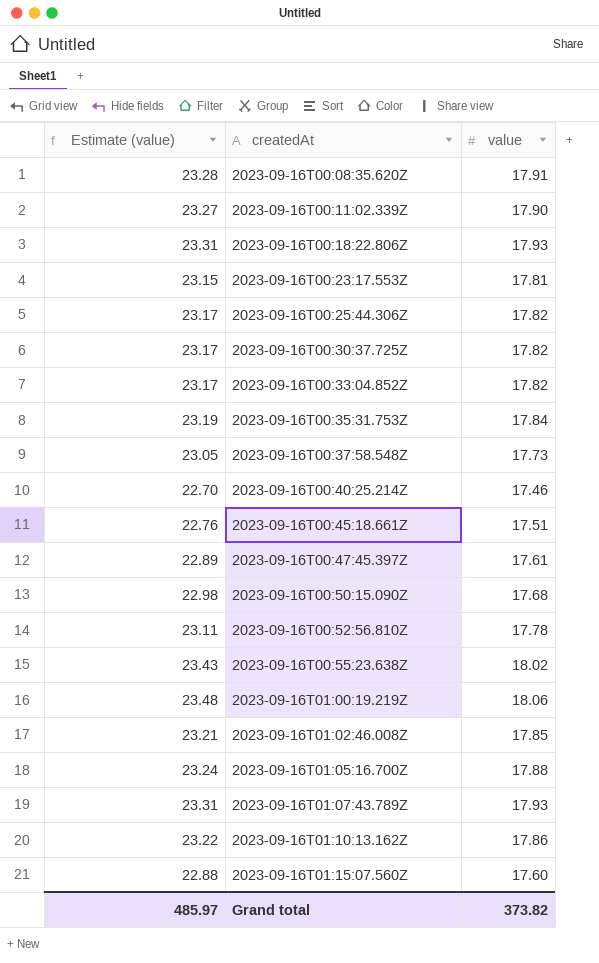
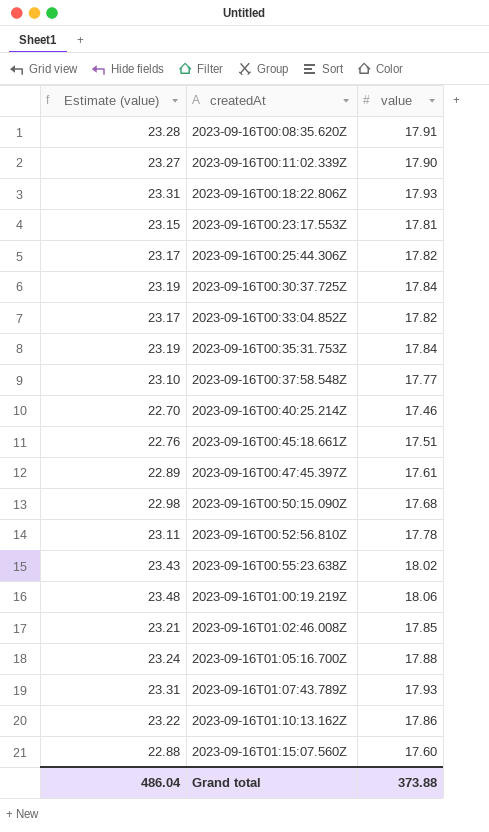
2023-09-16T00:30:37.725Z | Estimate (value): 23.17 -> 23.19
2023-09-16T00:30:37.725Z | value: 17.82 -> 17.84
2023-09-16T00:37:58.548Z | Estimate (value): 23.05 -> 23.10
2023-09-16T00:37:58.548Z | value: 17.73 -> 17.77
Grand total | Estimate (value): 485.97 -> 486.04
Grand total | value: 373.82 -> 373.88

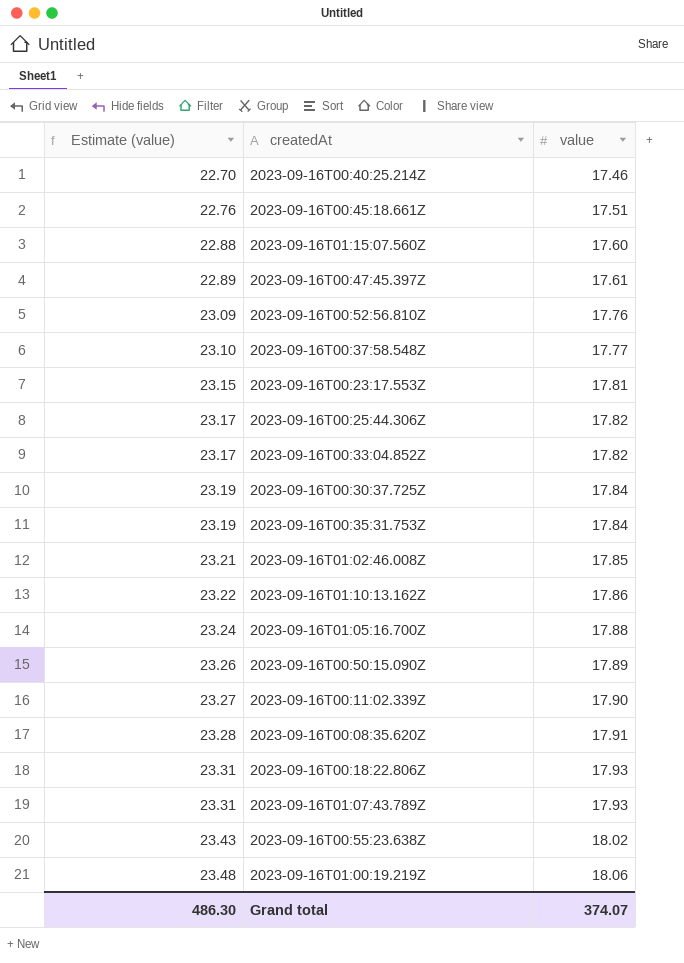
row order: createdAt ascending -> Estimate (value) ascending
2023-09-16T00:52:56.810Z | Estimate (value): 23.11 -> 23.09
2023-09-16T00:52:56.810Z | value: 17.78 -> 17.76
2023-09-16T00:50:15.090Z | Estimate (value): 22.98 -> 23.26
2023-09-16T00:50:15.090Z | value: 17.68 -> 17.89
Grand total | Estimate (value): 486.04 -> 486.30
Grand total | value: 373.88 -> 374.07

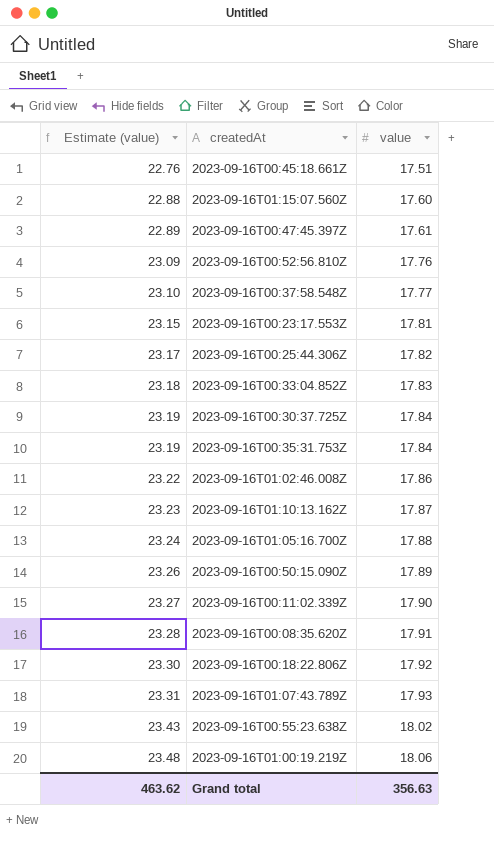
row 2023-09-16T00:40:25.214Z: 22.70 | 17.46 -> none
2023-09-16T00:33:04.852Z | Estimate (value): 23.17 -> 23.18
2023-09-16T00:33:04.852Z | value: 17.82 -> 17.83
2023-09-16T01:02:46.008Z | Estimate (value): 23.21 -> 23.22
2023-09-16T01:02:46.008Z | value: 17.85 -> 17.86
2023-09-16T01:10:13.162Z | Estimate (value): 23.22 -> 23.23
2023-09-16T01:10:13.162Z | value: 17.86 -> 17.87
2023-09-16T00:18:22.806Z | Estimate (value): 23.31 -> 23.30
2023-09-16T00:18:22.806Z | value: 17.93 -> 17.92
Grand total | Estimate (value): 486.30 -> 463.62
Grand total | value: 374.07 -> 356.63

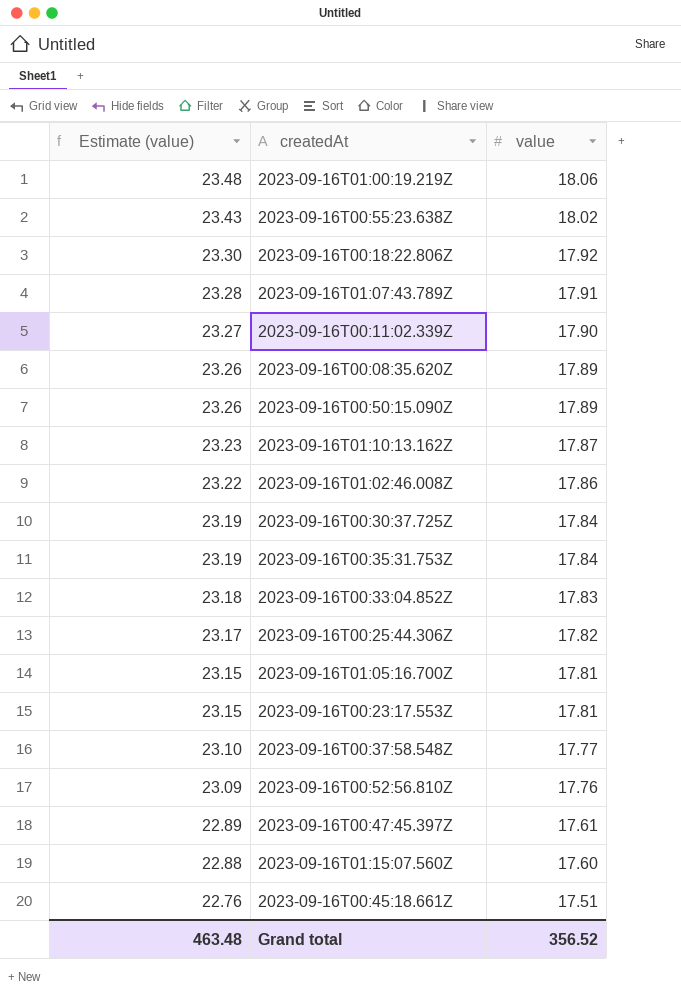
row order: Estimate (value) ascending -> Estimate (value) descending
2023-09-16T01:07:43.789Z | Estimate (value): 23.31 -> 23.28
2023-09-16T01:07:43.789Z | value: 17.93 -> 17.91
2023-09-16T00:08:35.620Z | Estimate (value): 23.28 -> 23.26
2023-09-16T00:08:35.620Z | value: 17.91 -> 17.89
2023-09-16T01:05:16.700Z | Estimate (value): 23.24 -> 23.15
2023-09-16T01:05:16.700Z | value: 17.88 -> 17.81
Grand total | Estimate (value): 463.62 -> 463.48
Grand total | value: 356.63 -> 356.52

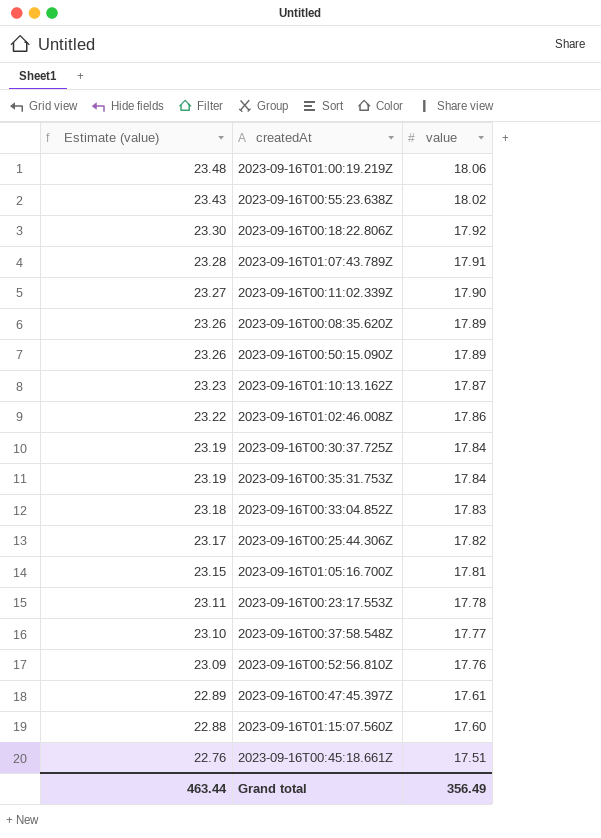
2023-09-16T00:23:17.553Z | Estimate (value): 23.15 -> 23.11
2023-09-16T00:23:17.553Z | value: 17.81 -> 17.78
Grand total | Estimate (value): 463.48 -> 463.44
Grand total | value: 356.52 -> 356.49

